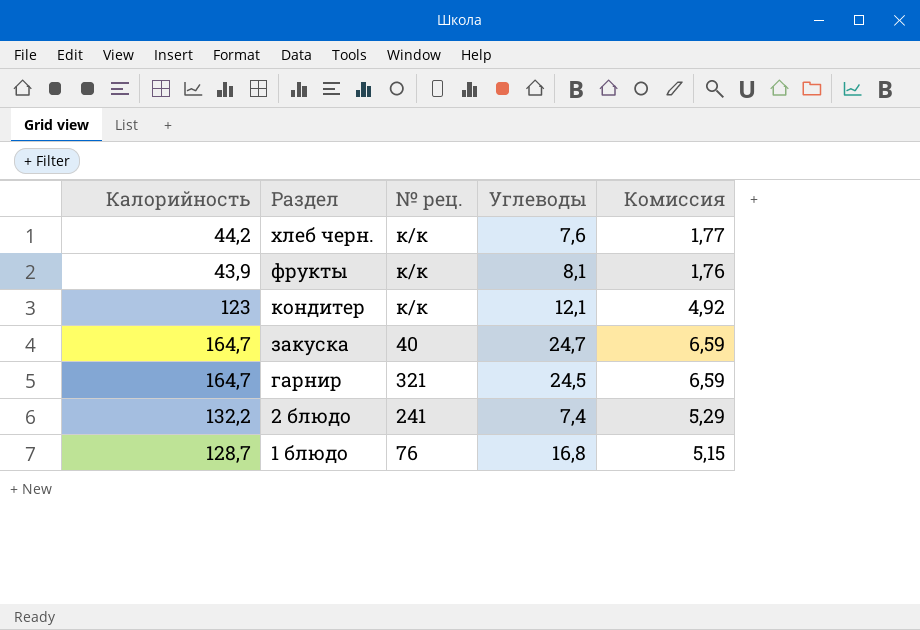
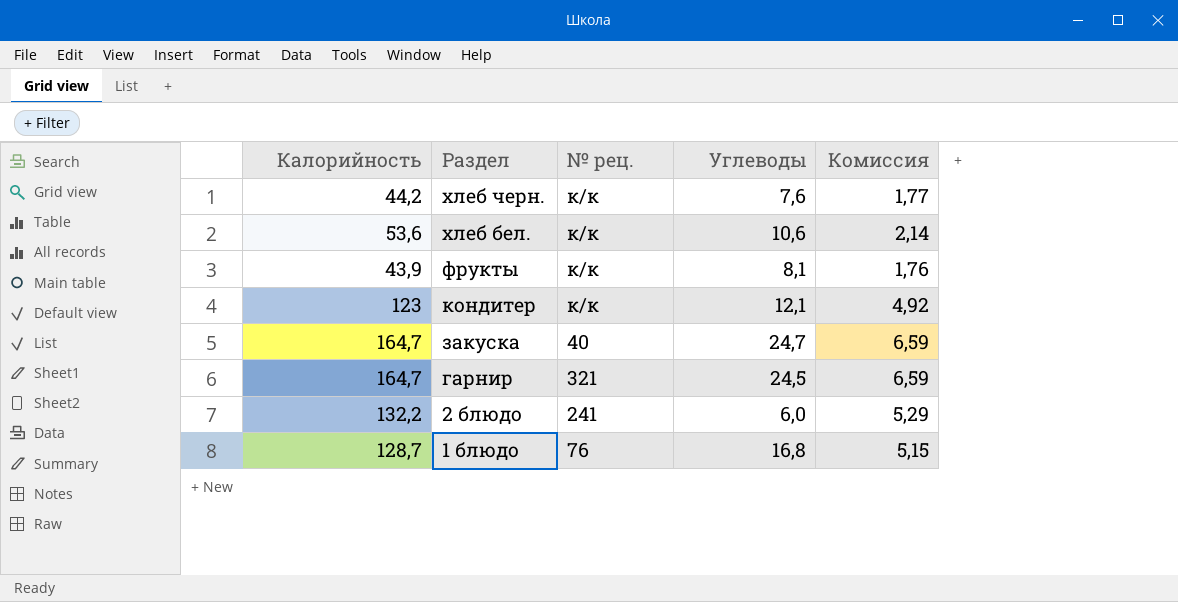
row хлеб бел.: none -> 53,6 | к/к | 10,6 | 2,14
2 блюдо | Углеводы: 7,4 -> 6,0

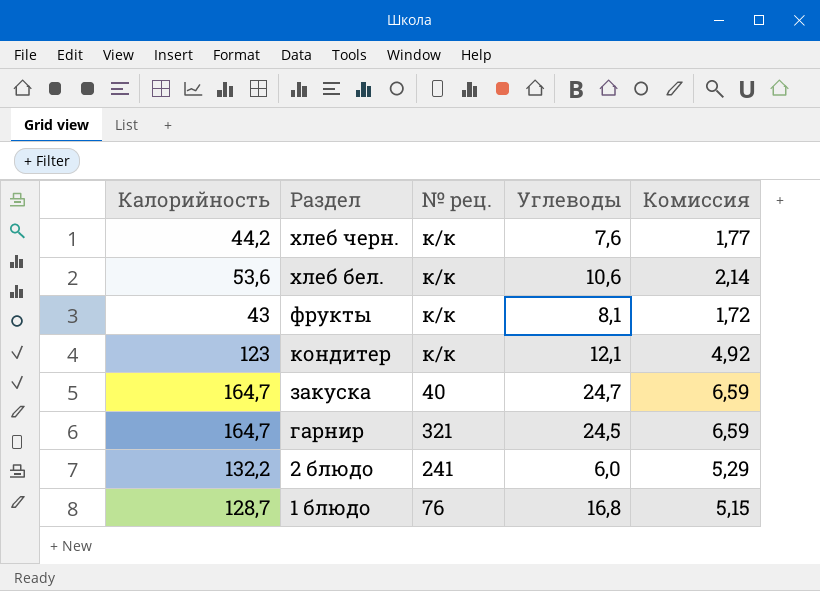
фрукты | Калорийность: 43,9 -> 43
фрукты | Комиссия: 1,76 -> 1,72

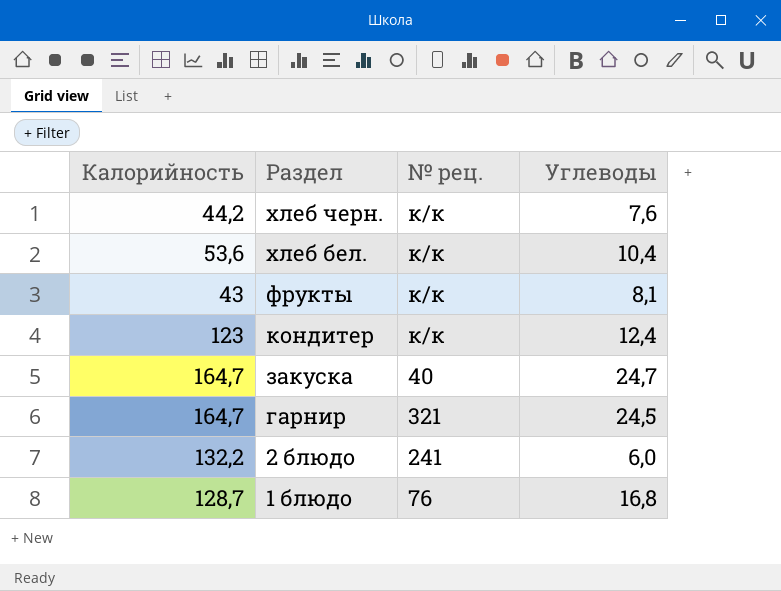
column Комиссия | formula: [Калорийность] * 0,04 -> none
хлеб бел. | Углеводы: 10,6 -> 10,4
кондитер | Углеводы: 12,1 -> 12,4

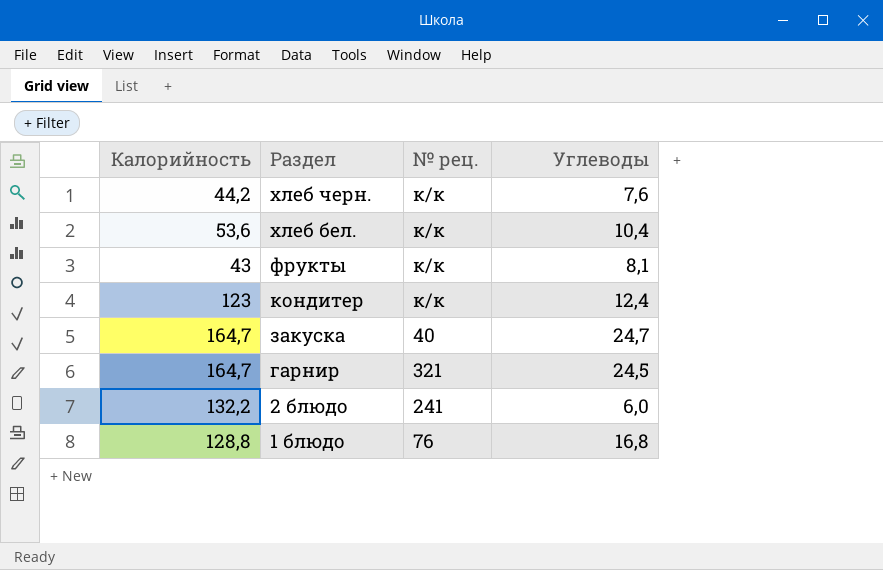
1 блюдо | Калорийность: 128,7 -> 128,8

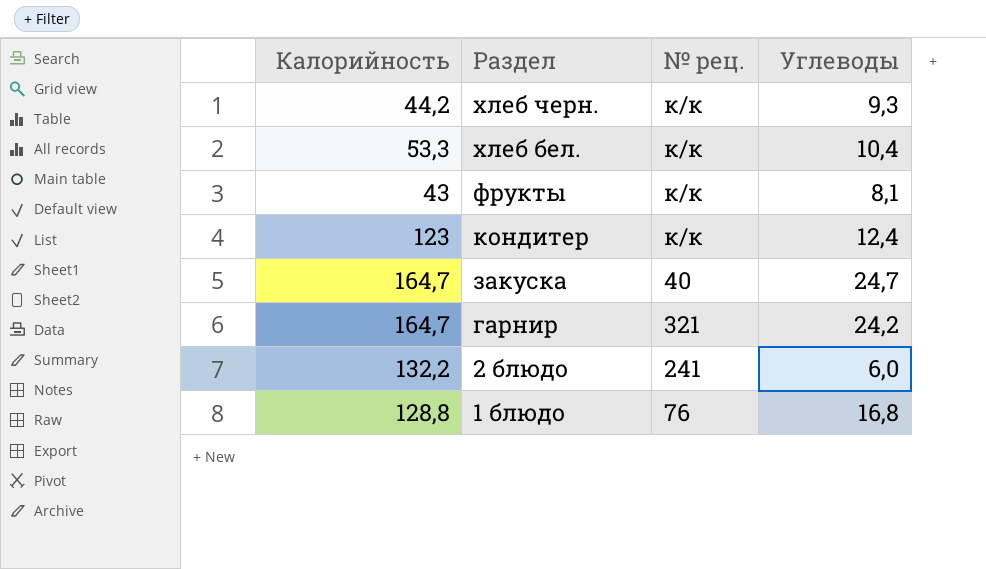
хлеб черн. | Углеводы: 7,6 -> 9,3
хлеб бел. | Калорийность: 53,6 -> 53,3
гарнир | Углеводы: 24,5 -> 24,2

